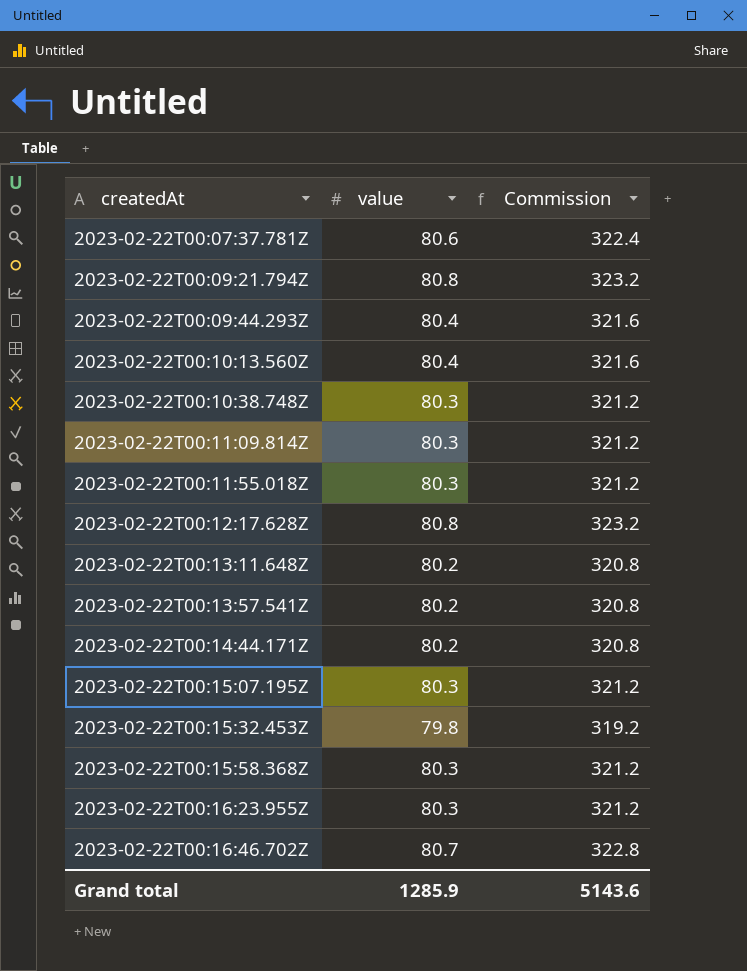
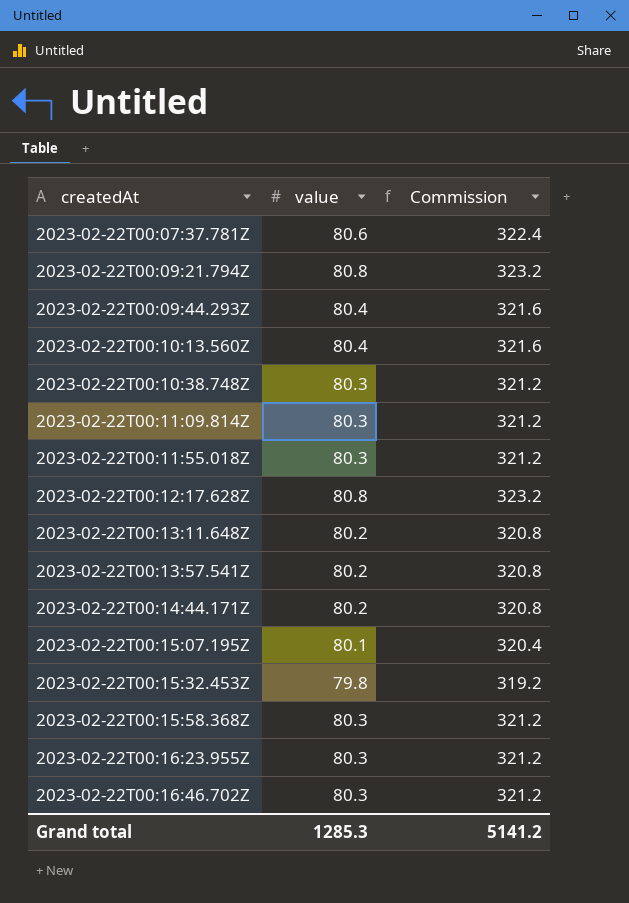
2023-02-22T00:15:07.195Z | value: 80.3 -> 80.1
2023-02-22T00:15:07.195Z | Commission: 321.2 -> 320.4
2023-02-22T00:16:46.702Z | value: 80.7 -> 80.3
2023-02-22T00:16:46.702Z | Commission: 322.8 -> 321.2
Grand total | value: 1285.9 -> 1285.3
Grand total | Commission: 5143.6 -> 5141.2

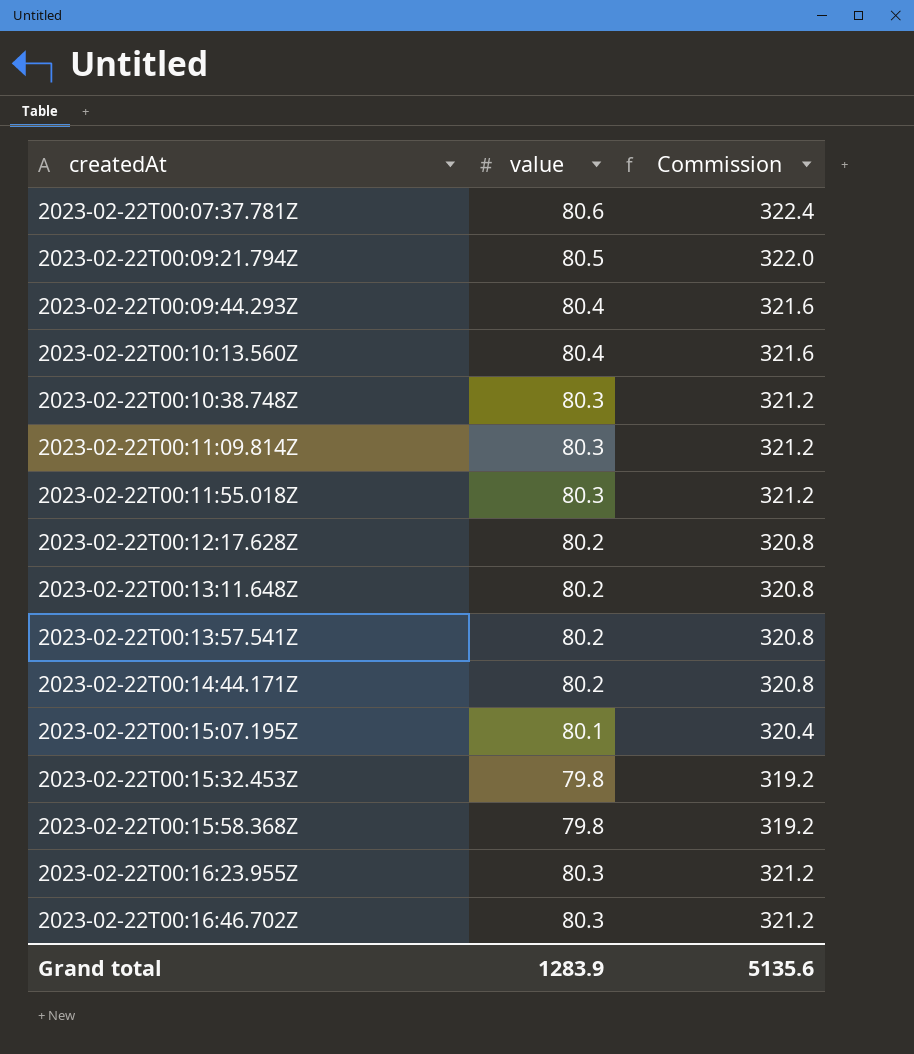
2023-02-22T00:09:21.794Z | value: 80.8 -> 80.5
2023-02-22T00:09:21.794Z | Commission: 323.2 -> 322.0
2023-02-22T00:12:17.628Z | value: 80.8 -> 80.2
2023-02-22T00:12:17.628Z | Commission: 323.2 -> 320.8
2023-02-22T00:15:58.368Z | value: 80.3 -> 79.8
2023-02-22T00:15:58.368Z | Commission: 321.2 -> 319.2
Grand total | value: 1285.3 -> 1283.9
Grand total | Commission: 5141.2 -> 5135.6

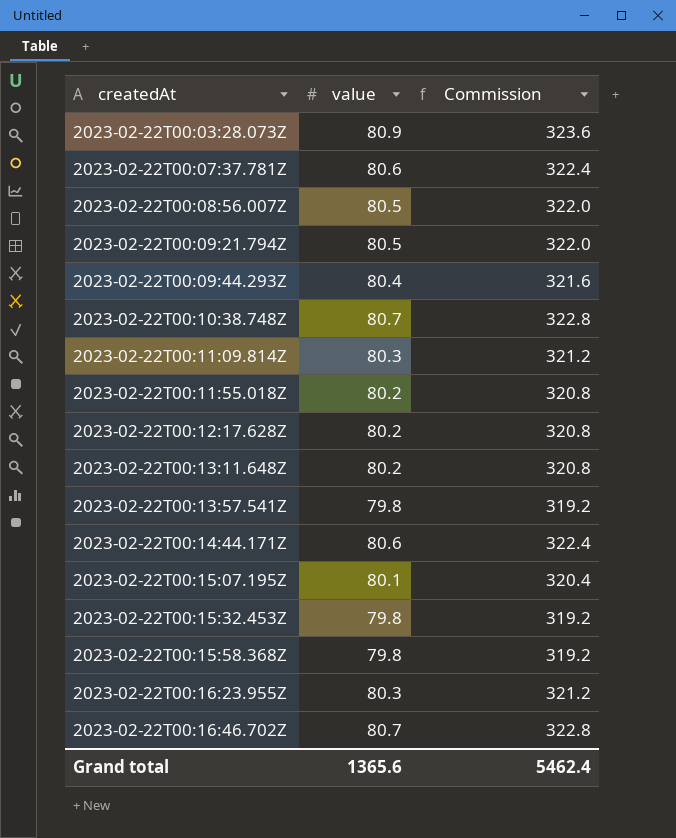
row 2023-02-22T00:10:13.560Z: 80.4 | 321.6 -> none
row 2023-02-22T00:03:28.073Z: none -> 80.9 | 323.6
row 2023-02-22T00:08:56.007Z: none -> 80.5 | 322.0
2023-02-22T00:10:38.748Z | value: 80.3 -> 80.7
2023-02-22T00:10:38.748Z | Commission: 321.2 -> 322.8
2023-02-22T00:11:55.018Z | value: 80.3 -> 80.2
2023-02-22T00:11:55.018Z | Commission: 321.2 -> 320.8
2023-02-22T00:13:57.541Z | value: 80.2 -> 79.8
2023-02-22T00:13:57.541Z | Commission: 320.8 -> 319.2
2023-02-22T00:14:44.171Z | value: 80.2 -> 80.6
2023-02-22T00:14:44.171Z | Commission: 320.8 -> 322.4
2023-02-22T00:16:46.702Z | value: 80.3 -> 80.7
2023-02-22T00:16:46.702Z | Commission: 321.2 -> 322.8
Grand total | value: 1283.9 -> 1365.6
Grand total | Commission: 5135.6 -> 5462.4

